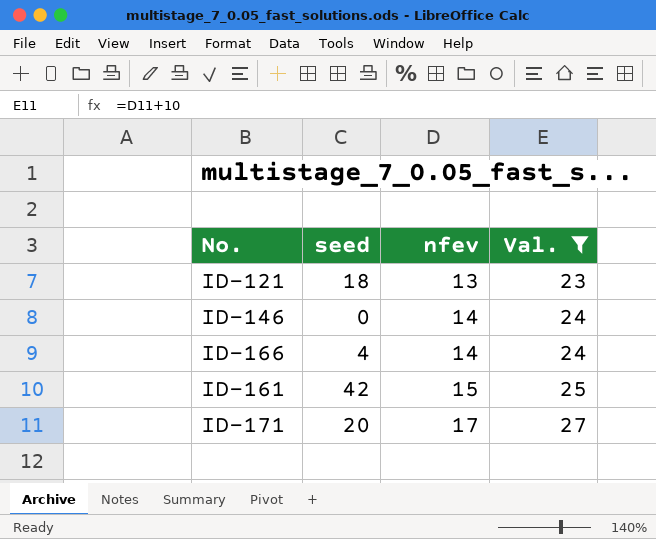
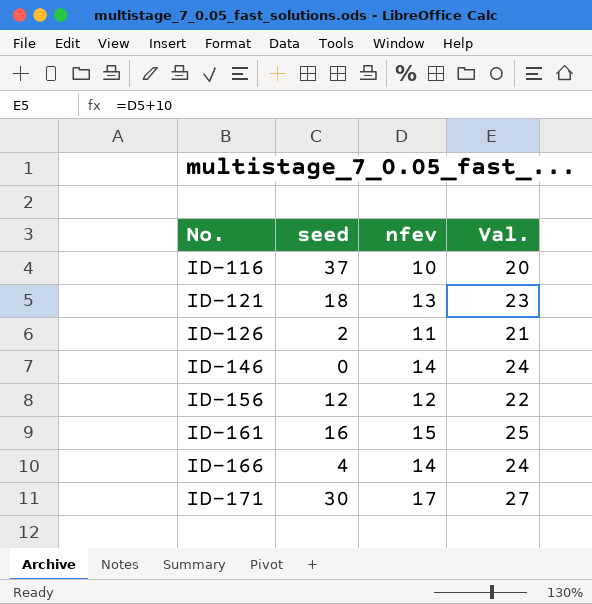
filter: Val. >= 23 -> none
row order: nfev ascending -> No. ascending
ID-161 | seed: 42 -> 16
ID-171 | seed: 20 -> 30

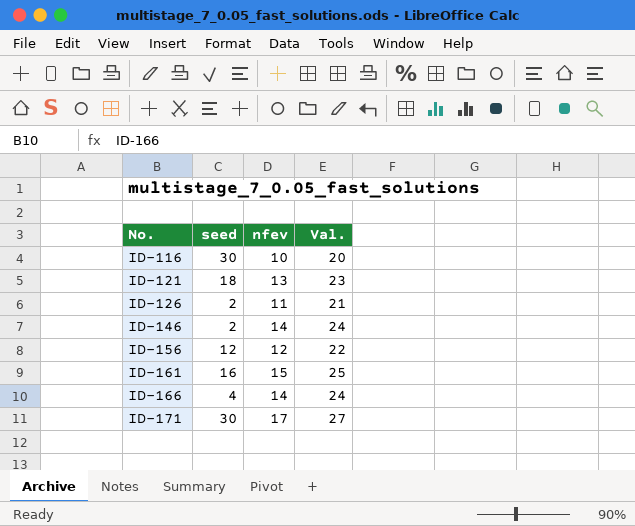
ID-116 | seed: 37 -> 30
ID-146 | seed: 0 -> 2

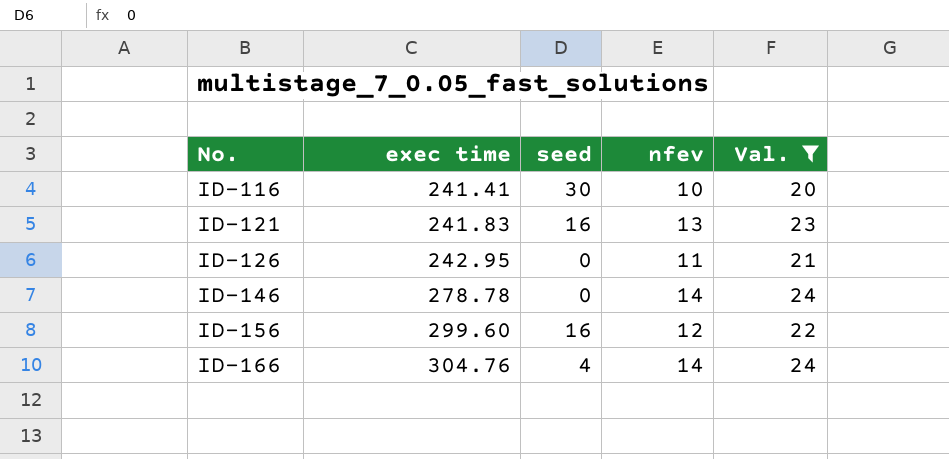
filter: none -> Val. <= 24
column exec time | position: none -> 2
ID-121 | seed: 18 -> 16
ID-126 | seed: 2 -> 0
ID-146 | seed: 2 -> 0
ID-156 | seed: 12 -> 16

